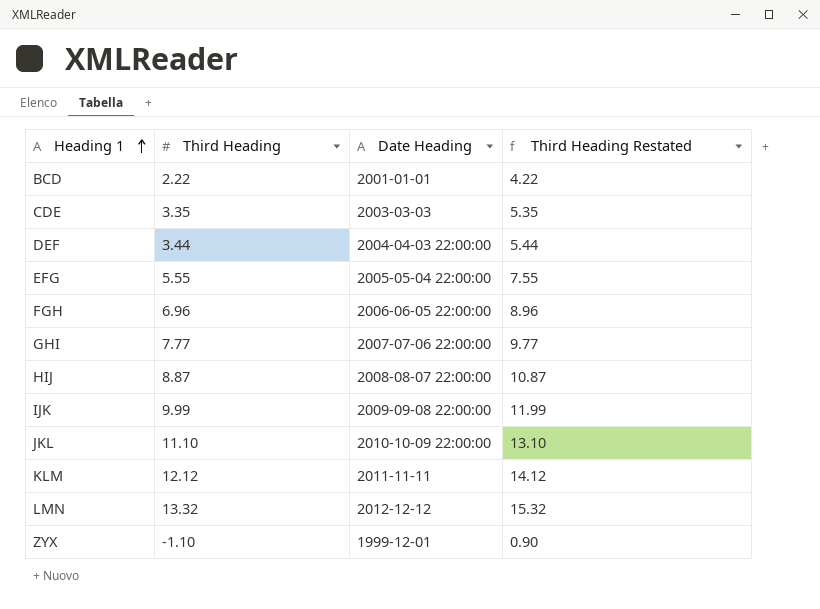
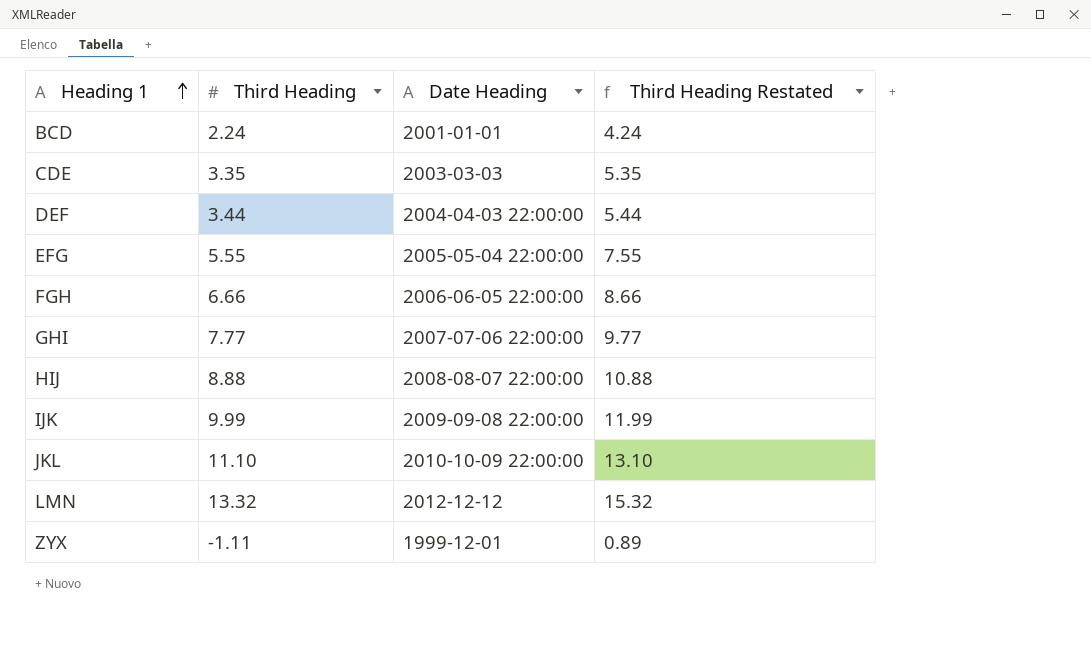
row KLM: 12.12 | 2011-11-11 | 14.12 -> none
BCD | Third Heading: 2.22 -> 2.24
BCD | Third Heading Restated: 4.22 -> 4.24
FGH | Third Heading: 6.96 -> 6.66
FGH | Third Heading Restated: 8.96 -> 8.66
HIJ | Third Heading: 8.87 -> 8.88
HIJ | Third Heading Restated: 10.87 -> 10.88
ZYX | Third Heading: -1.10 -> -1.11
ZYX | Third Heading Restated: 0.90 -> 0.89

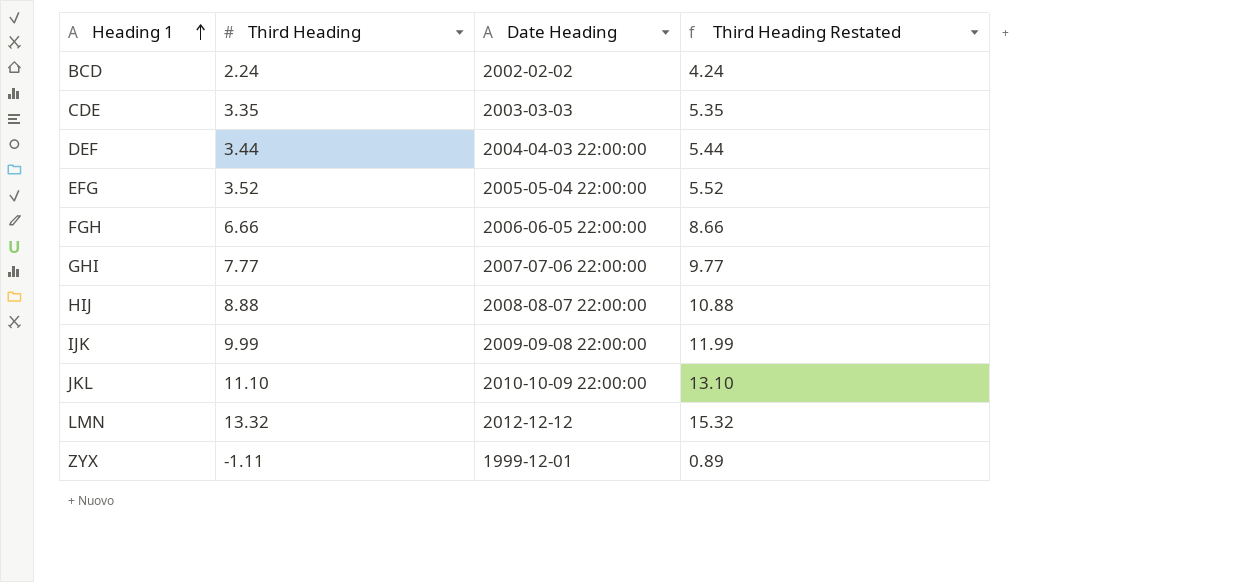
BCD | Date Heading: 2001-01-01 -> 2002-02-02
EFG | Third Heading: 5.55 -> 3.52
EFG | Third Heading Restated: 7.55 -> 5.52

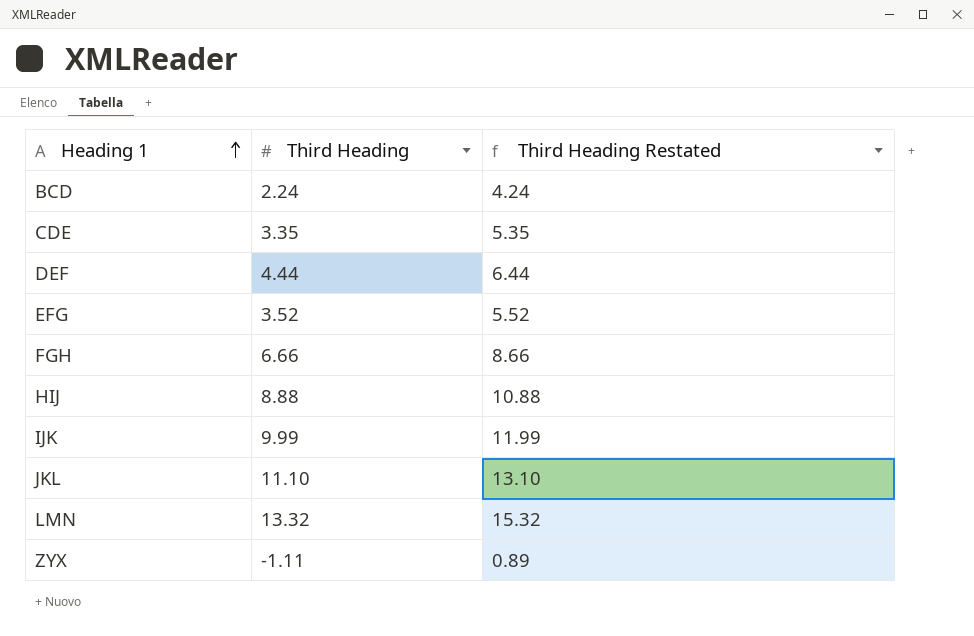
column Date Heading | position: 3 -> none
row GHI: 7.77 | 2007-07-06 22:00:00 | 9.77 -> none
DEF | Third Heading: 3.44 -> 4.44
DEF | Third Heading Restated: 5.44 -> 6.44

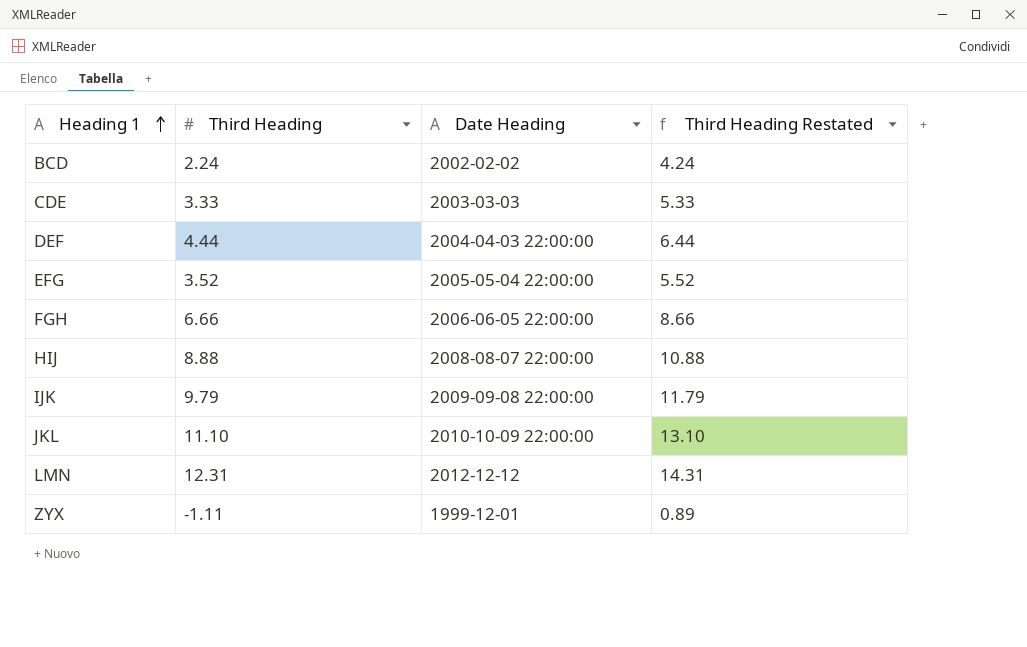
column Date Heading | position: none -> 3
CDE | Third Heading: 3.35 -> 3.33
CDE | Third Heading Restated: 5.35 -> 5.33
IJK | Third Heading: 9.99 -> 9.79
IJK | Third Heading Restated: 11.99 -> 11.79
LMN | Third Heading: 13.32 -> 12.31
LMN | Third Heading Restated: 15.32 -> 14.31

